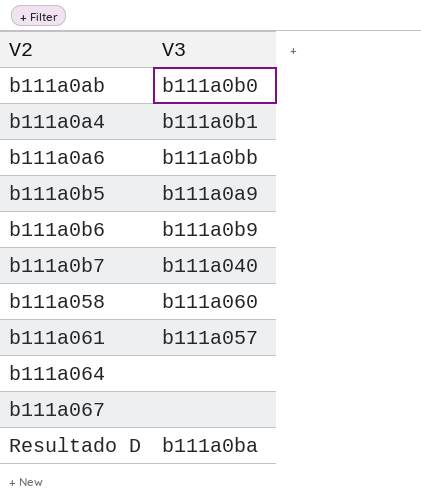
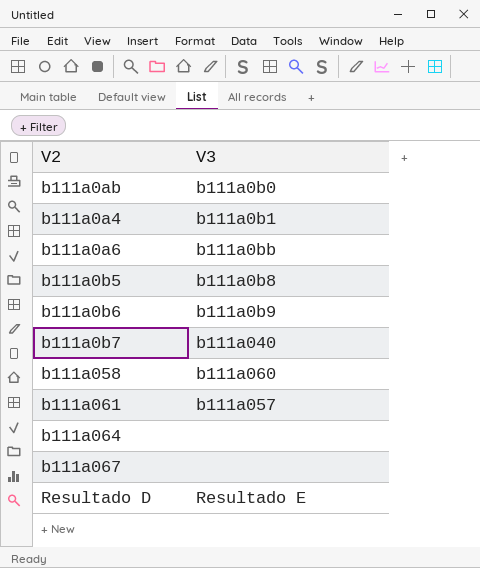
b111a0b5 | V3: b111a0a9 -> b111a0b8
Resultado D | V3: b111a0ba -> Resultado E

